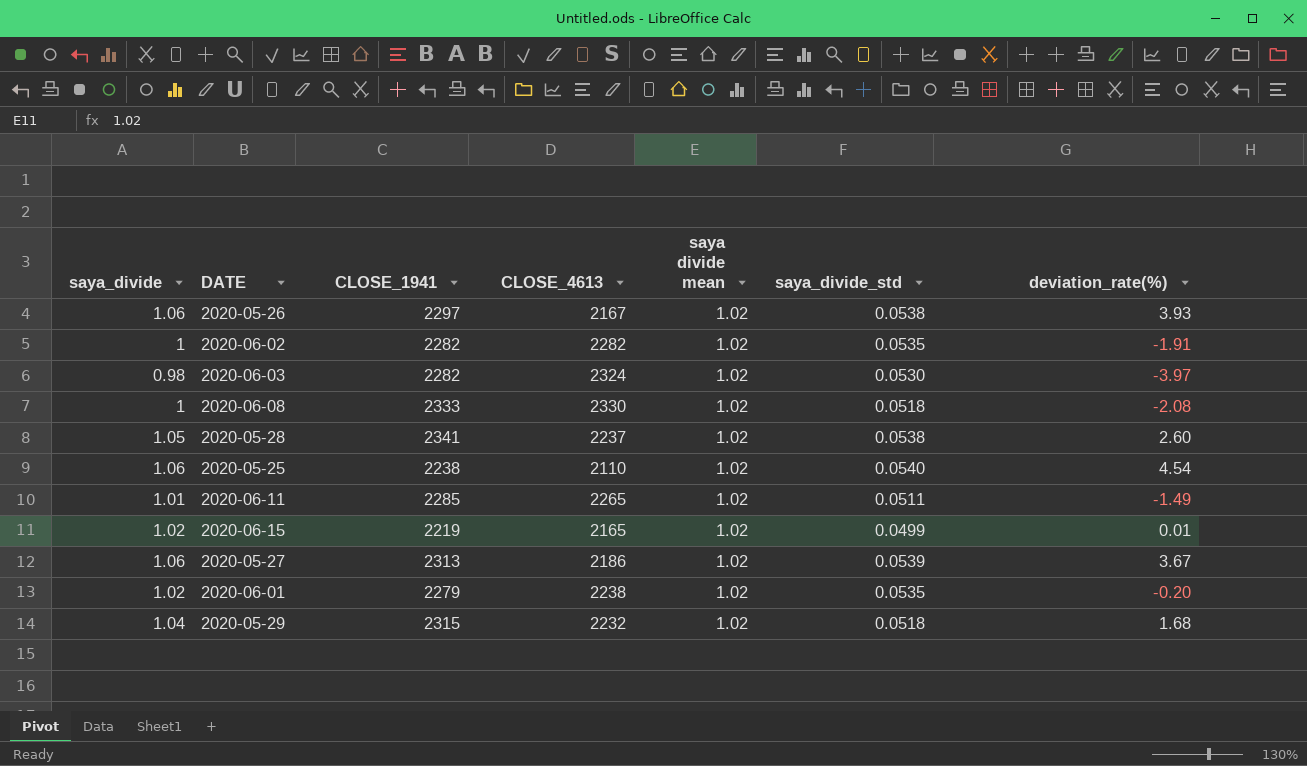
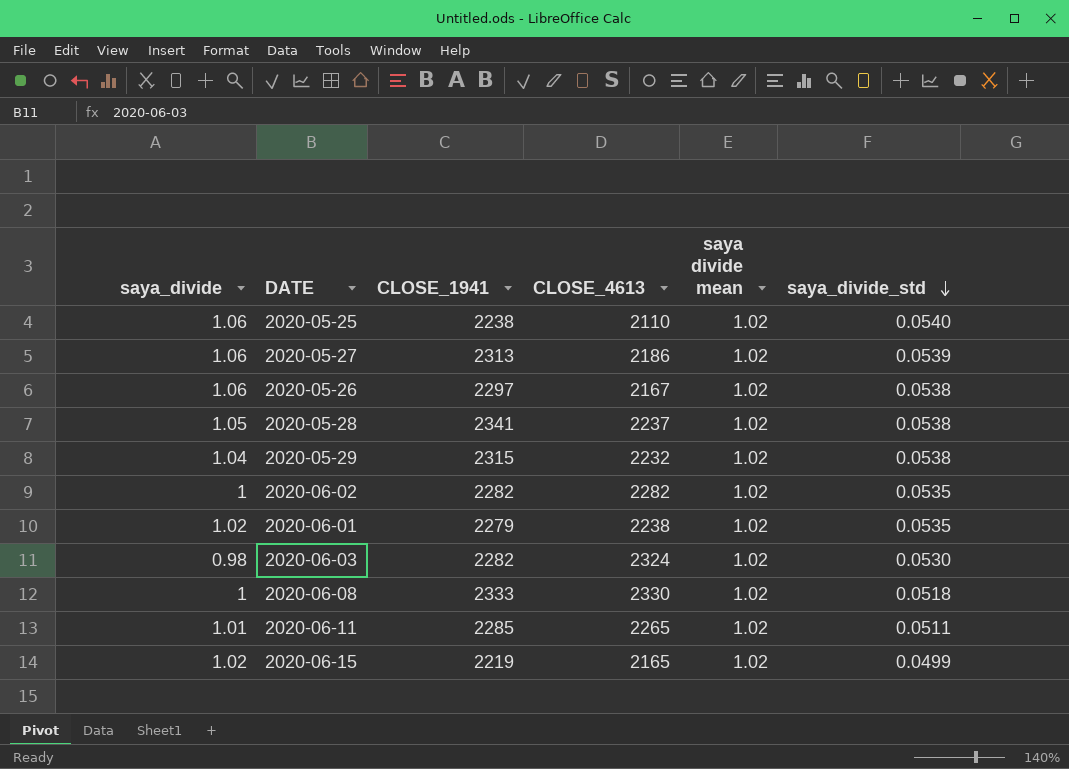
row order: none -> saya_divide_std descending
column deviation_rate(%) | position: 7 -> none
2020-05-29 | saya_divide_std: 0.0518 -> 0.0538

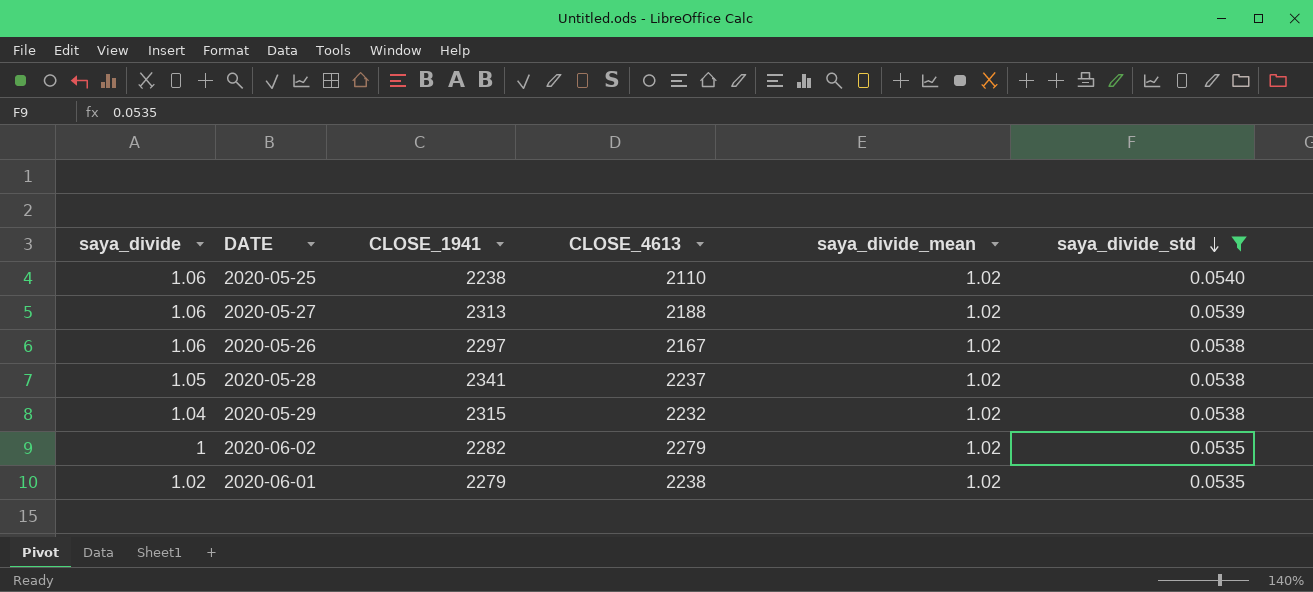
filter: none -> saya_divide_std >= 0.0535
column name: saya divide mean -> saya_divide_mean
2020-05-27 | CLOSE_4613: 2186 -> 2188
2020-06-02 | CLOSE_4613: 2282 -> 2279

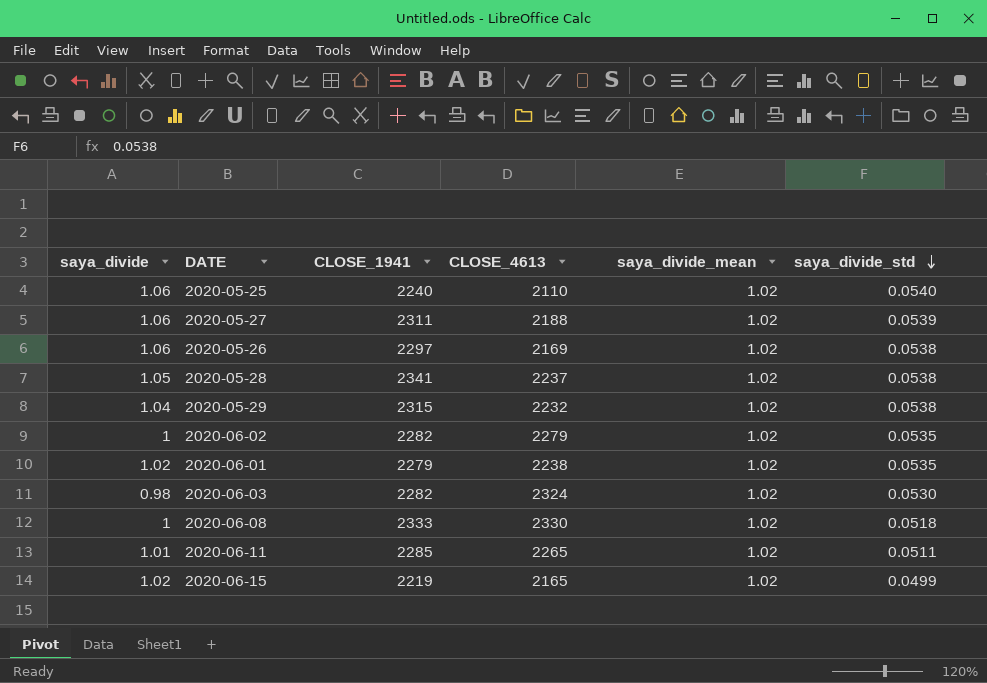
filter: saya_divide_std >= 0.0535 -> none
2020-05-25 | CLOSE_1941: 2238 -> 2240
2020-05-27 | CLOSE_1941: 2313 -> 2311
2020-05-26 | CLOSE_4613: 2167 -> 2169

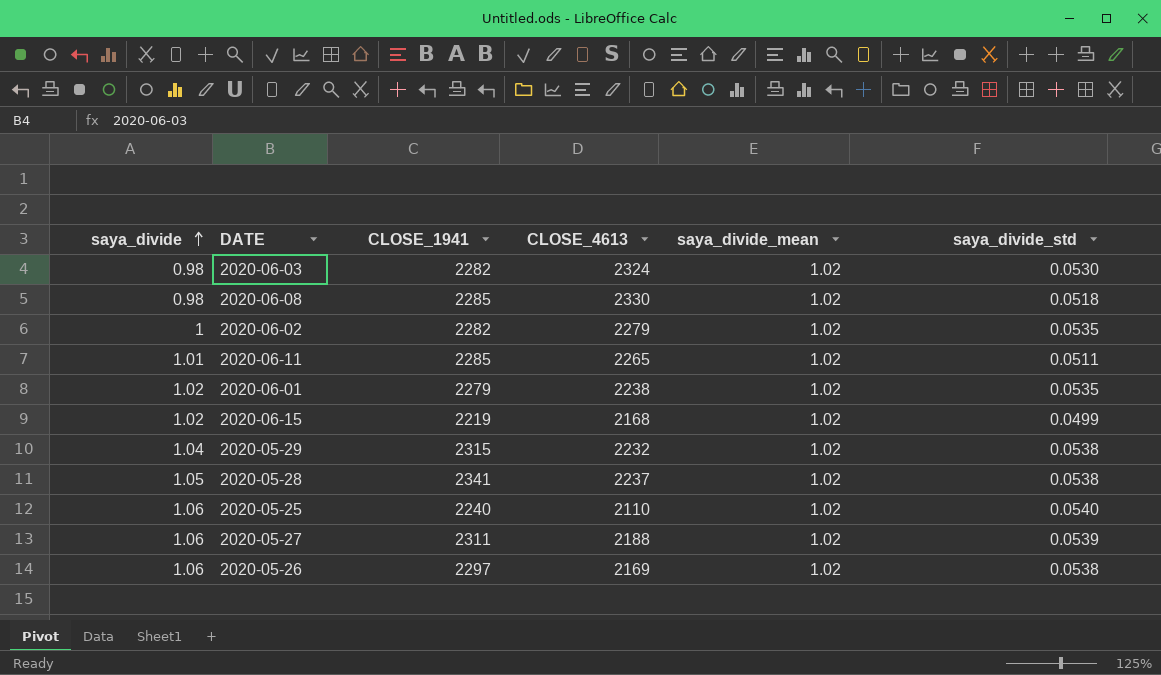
row order: saya_divide_std descending -> saya_divide ascending
2020-06-08 | saya_divide: 1 -> 0.98
2020-06-08 | CLOSE_1941: 2333 -> 2285
2020-06-15 | CLOSE_4613: 2165 -> 2168

